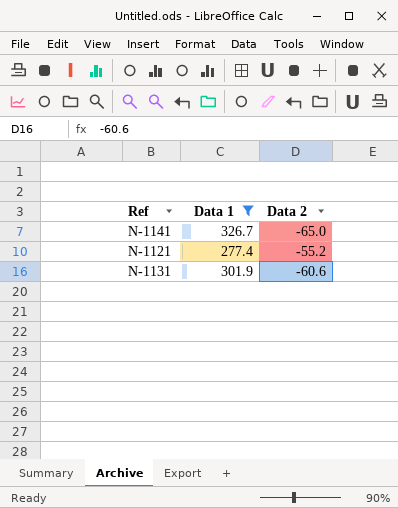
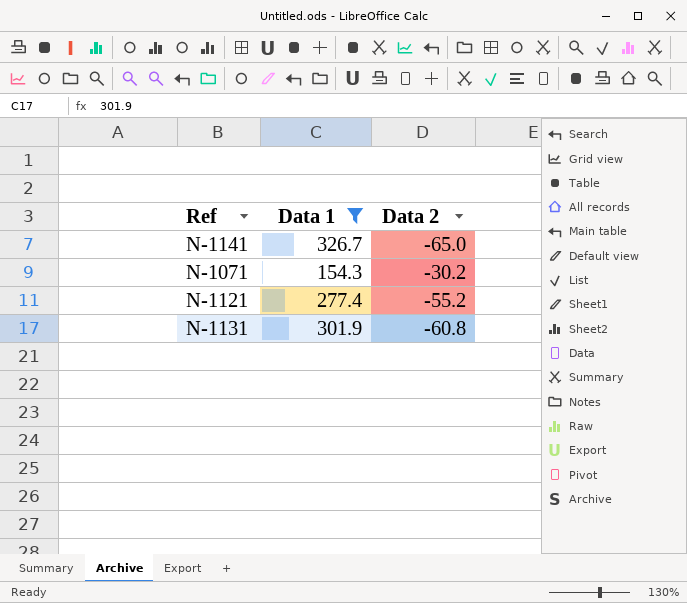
row N-1071: none -> 154.3 | -30.2
N-1131 | Data 2: -60.6 -> -60.8

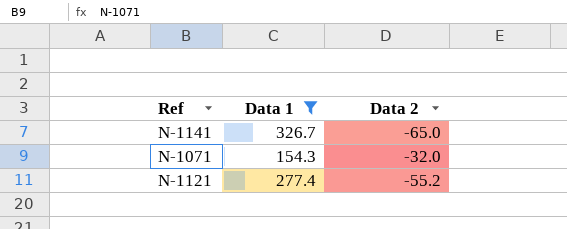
row N-1131: 301.9 | -60.8 -> none
N-1071 | Data 2: -30.2 -> -32.0

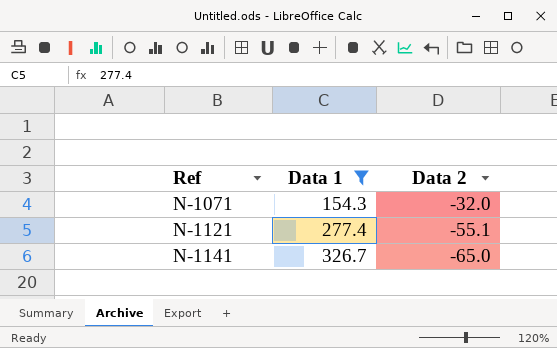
row order: none -> Ref ascending
N-1121 | Data 2: -55.2 -> -55.1

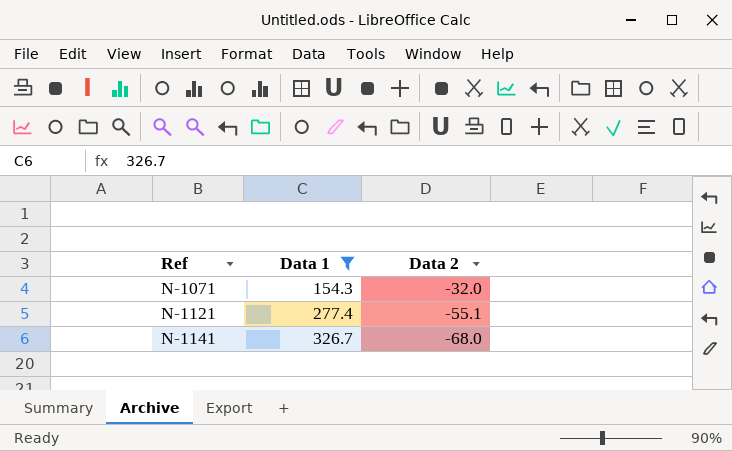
N-1141 | Data 2: -65.0 -> -68.0

